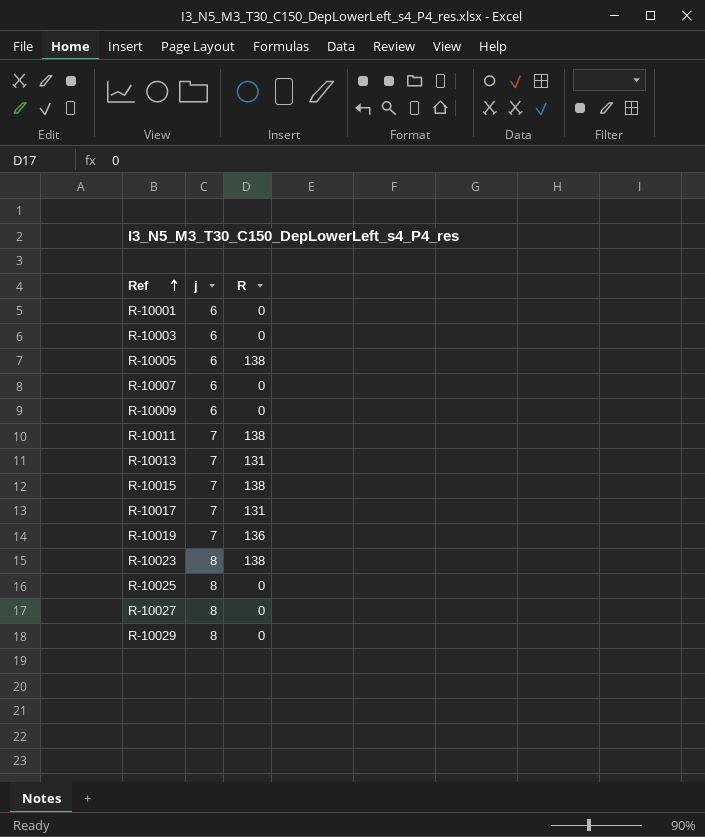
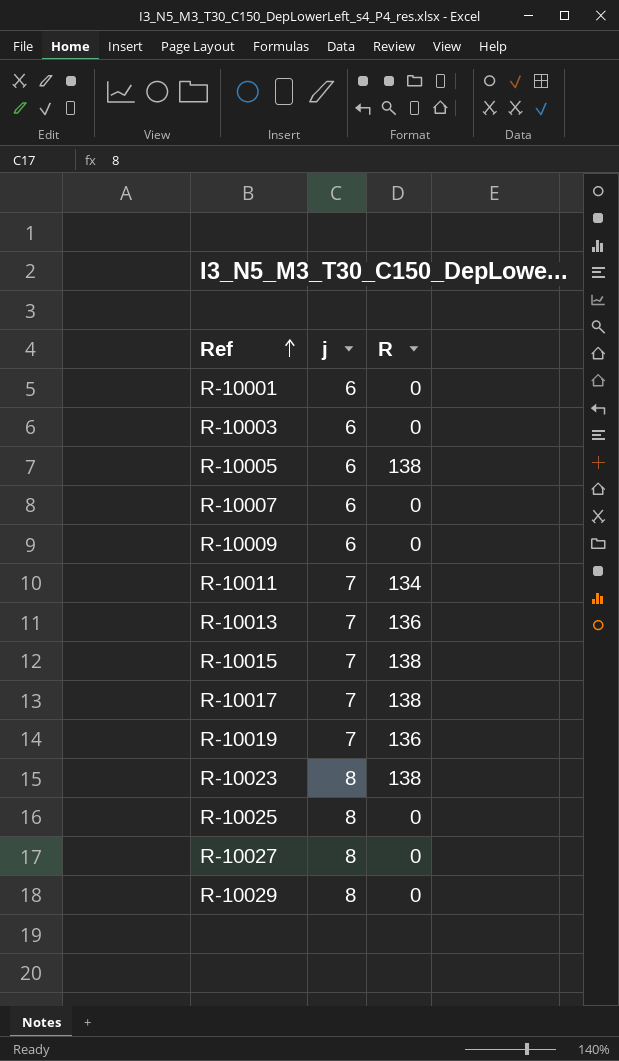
R-10011 | R: 138 -> 134
R-10013 | R: 131 -> 136
R-10017 | R: 131 -> 138

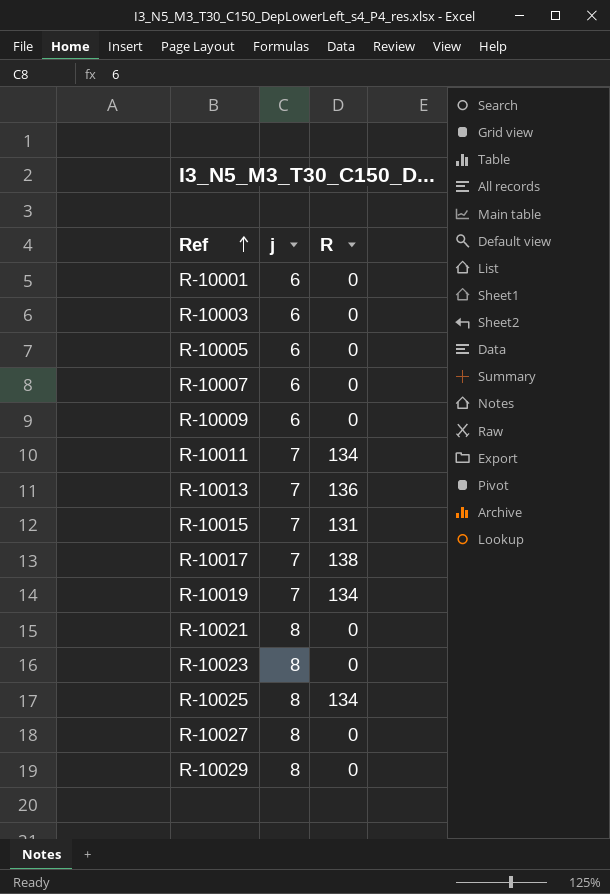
R-10005 | R: 138 -> 0
R-10015 | R: 138 -> 131
R-10019 | R: 136 -> 134
row R-10021: none -> 8 | 0
R-10023 | R: 138 -> 0
R-10025 | R: 0 -> 134

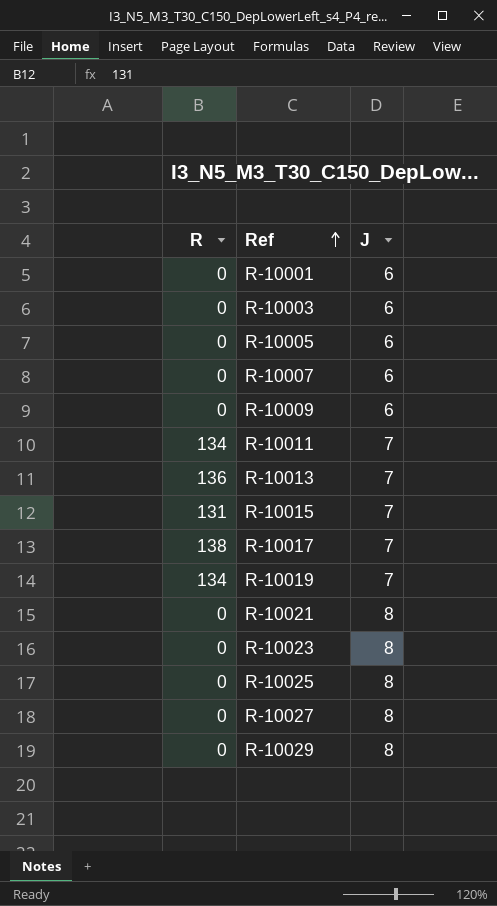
column R | position: 3 -> 1
column name: j -> J
R-10025 | R: 134 -> 0

